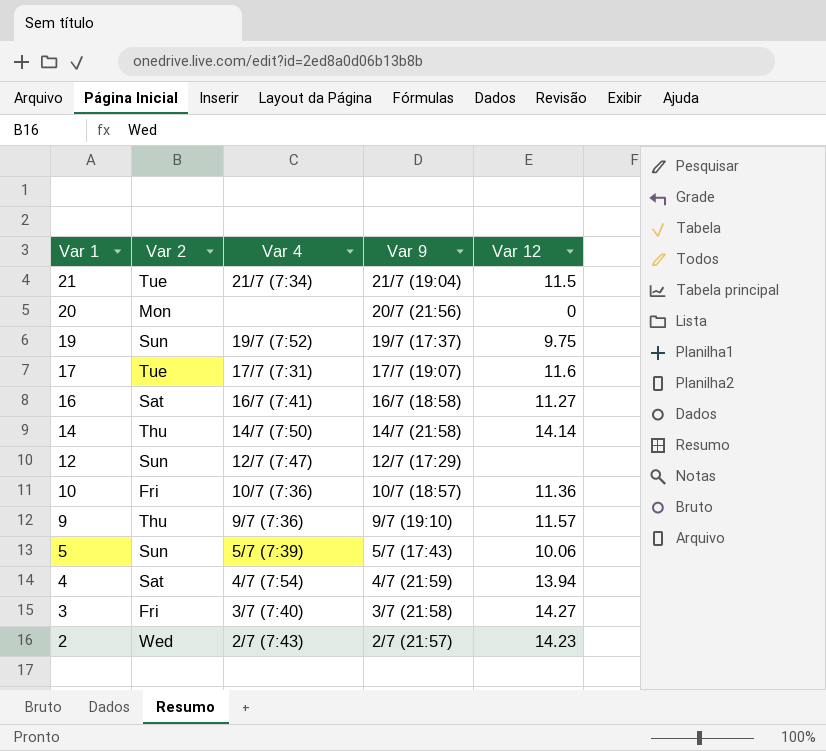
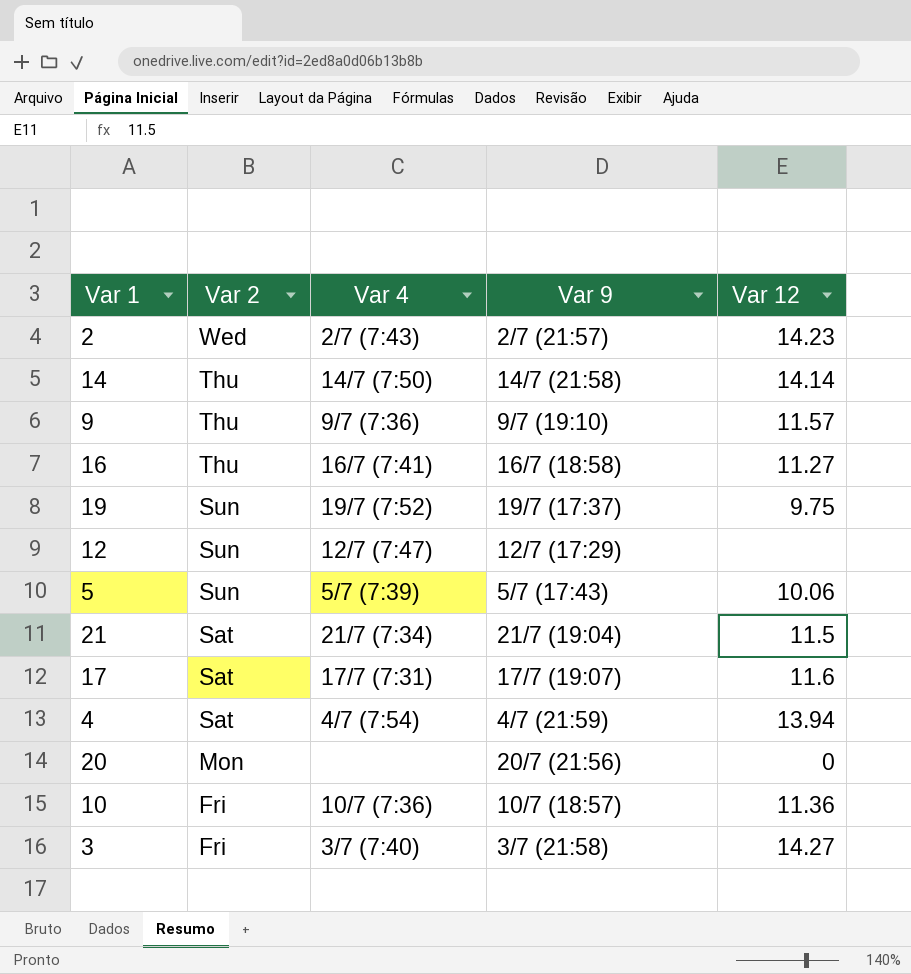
row order: Var 1 descending -> Var 2 descending
16 | Var 2: Sat -> Thu
21 | Var 2: Tue -> Sat
17 | Var 2: Tue -> Sat

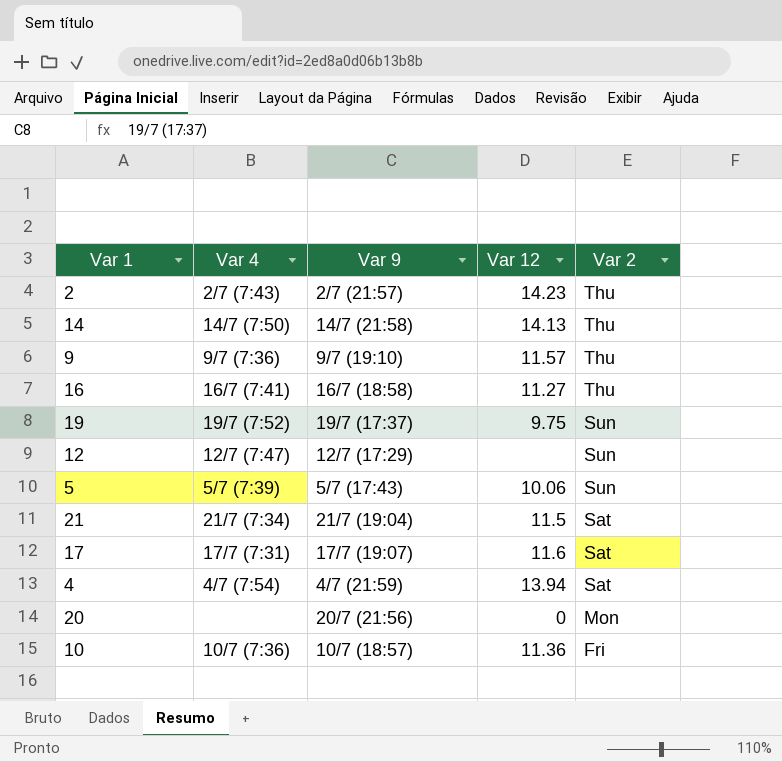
column Var 2 | position: 2 -> 5
row 3: Fri | 3/7 (7:40) | 3/7 (21:58) | 14.27 -> none
2 | Var 2: Wed -> Thu
14 | Var 12: 14.14 -> 14.13

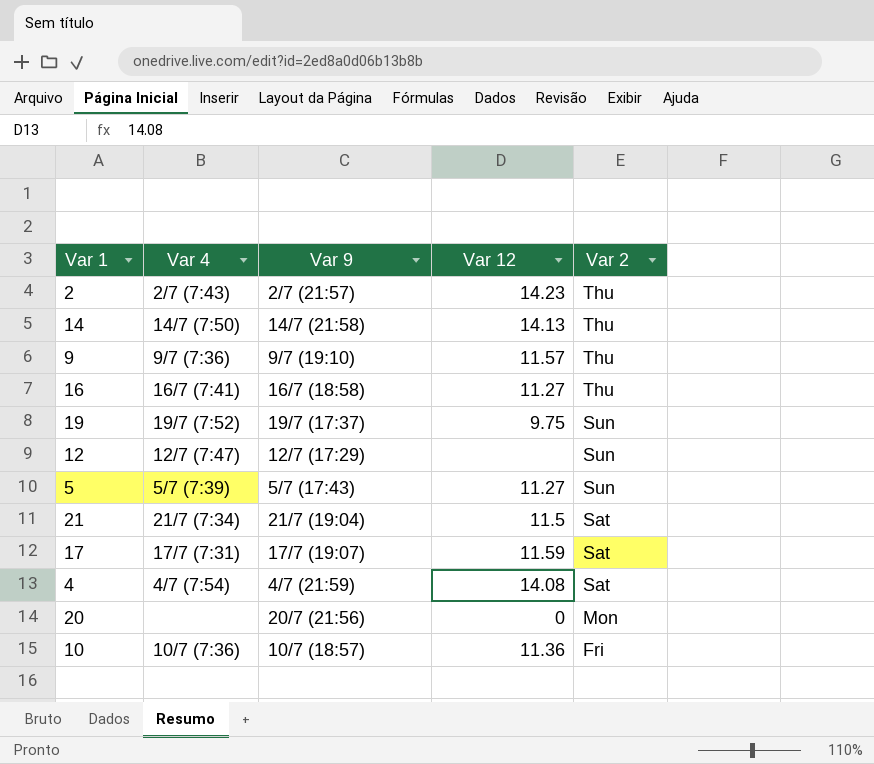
5 | Var 12: 10.06 -> 11.27
17 | Var 12: 11.6 -> 11.59
4 | Var 12: 13.94 -> 14.08

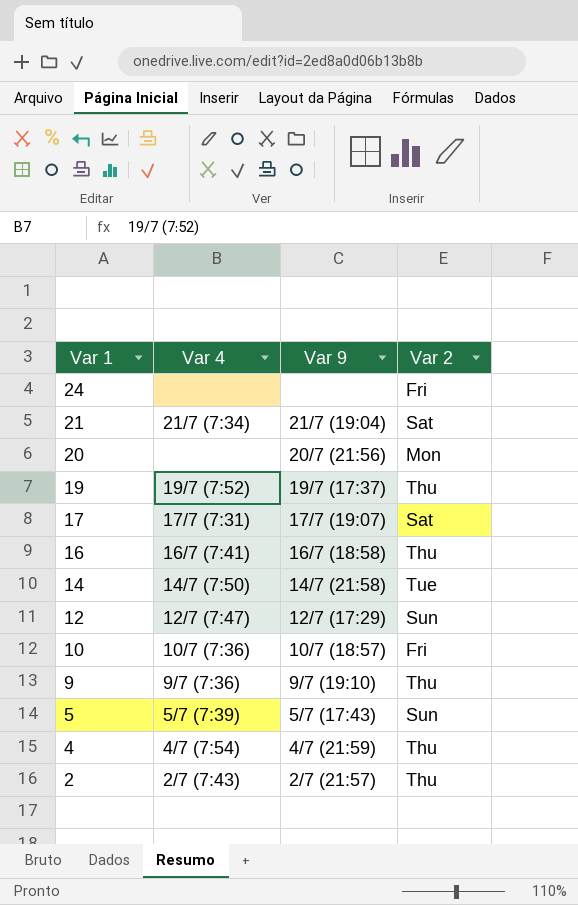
row order: Var 2 descending -> Var 1 descending
column Var 12 | position: 4 -> none
row 24: none -> none | none | Fri
19 | Var 2: Sun -> Thu
14 | Var 2: Thu -> Tue
4 | Var 2: Sat -> Thu

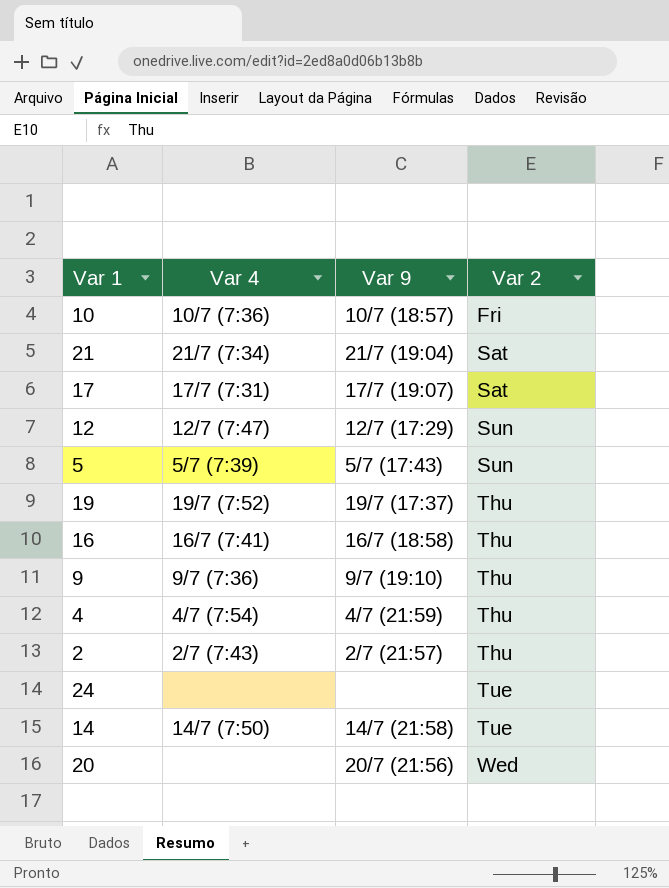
row order: Var 1 descending -> Var 2 ascending
24 | Var 2: Fri -> Tue
20 | Var 2: Mon -> Wed

